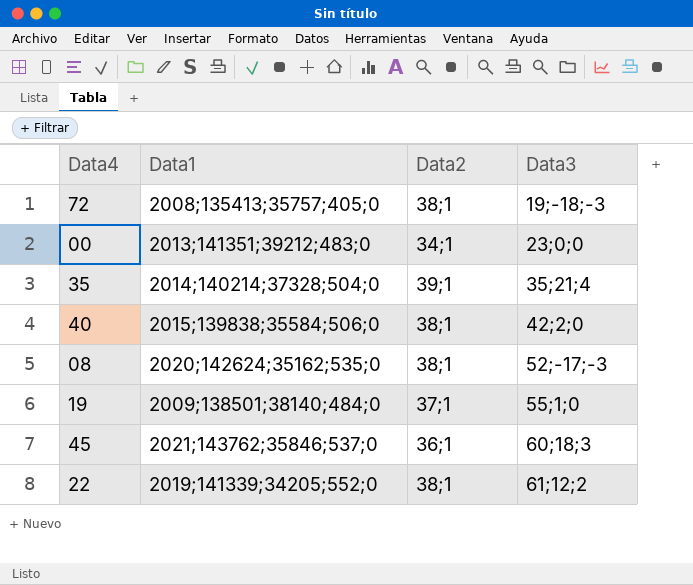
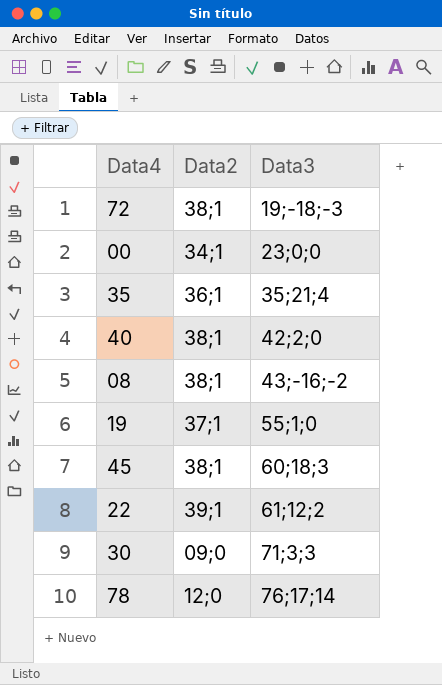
column Data1 | position: 2 -> none
35 | Data2: 39;1 -> 36;1
08 | Data3: 52;-17;-3 -> 43;-16;-2
45 | Data2: 36;1 -> 38;1
22 | Data2: 38;1 -> 39;1
row 30: none -> 09;0 | 71;3;3
row 78: none -> 12;0 | 76;17;14

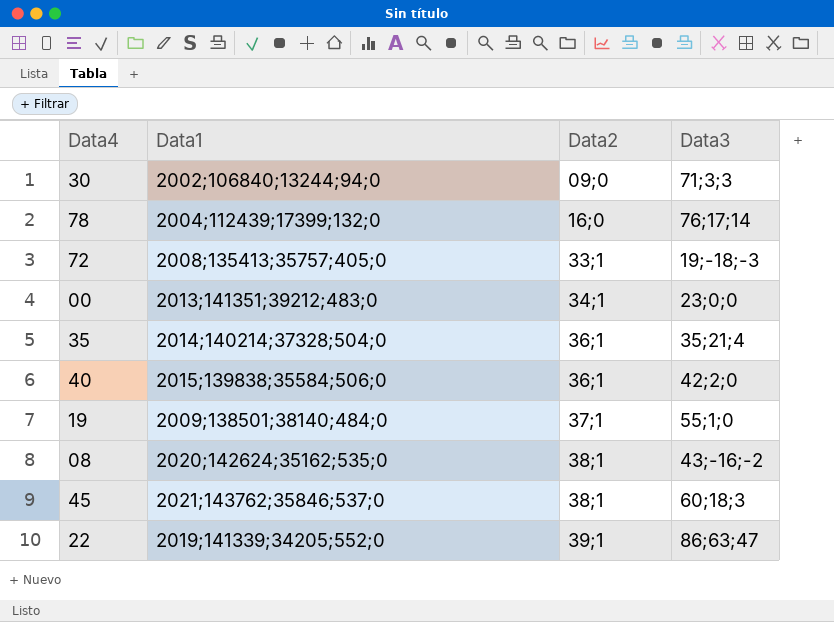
row order: Data3 ascending -> Data2 ascending
column Data1 | position: none -> 2
78 | Data2: 12;0 -> 16;0
72 | Data2: 38;1 -> 33;1
40 | Data2: 38;1 -> 36;1
22 | Data3: 61;12;2 -> 86;63;47

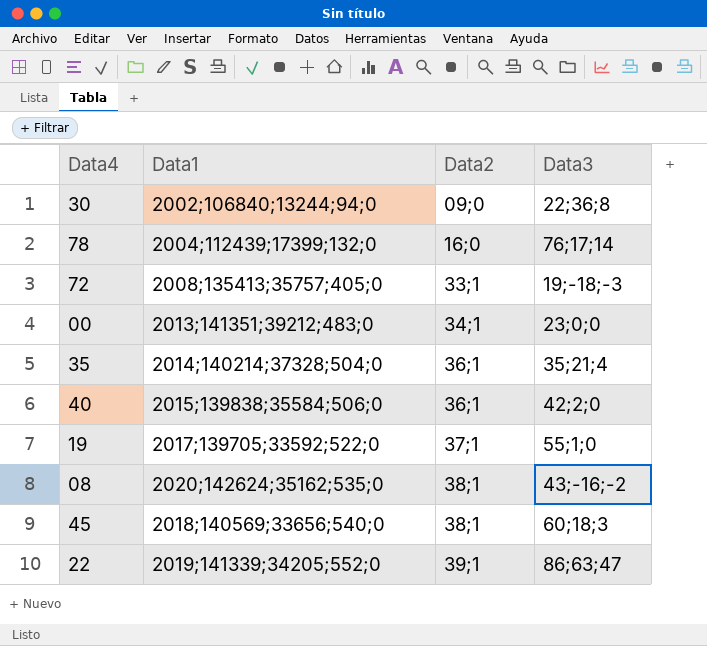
30 | Data3: 71;3;3 -> 22;36;8
19 | Data1: 2009;138501;38140;484;0 -> 2017;139705;33592;522;0
45 | Data1: 2021;143762;35846;537;0 -> 2018;140569;33656;540;0

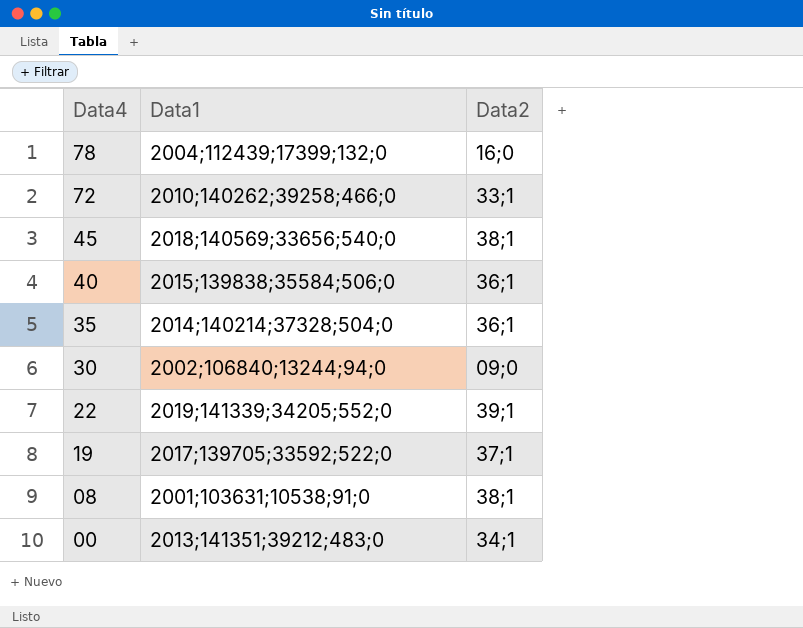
row order: Data2 ascending -> Data4 descending
column Data3 | position: 4 -> none
72 | Data1: 2008;135413;35757;405;0 -> 2010;140262;39258;466;0
08 | Data1: 2020;142624;35162;535;0 -> 2001;103631;10538;91;0

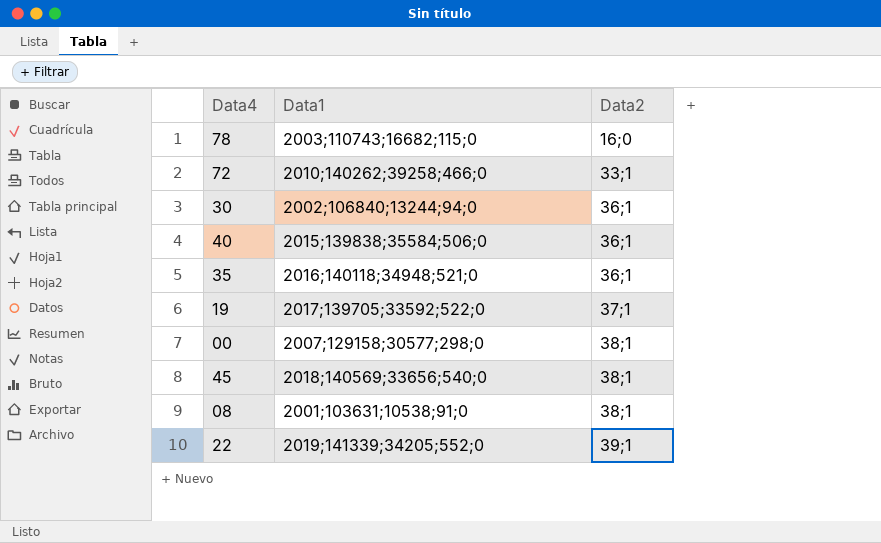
row order: Data4 descending -> Data2 ascending
78 | Data1: 2004;112439;17399;132;0 -> 2003;110743;16682;115;0
30 | Data2: 09;0 -> 36;1
35 | Data1: 2014;140214;37328;504;0 -> 2016;140118;34948;521;0
00 | Data1: 2013;141351;39212;483;0 -> 2007;129158;30577;298;0
00 | Data2: 34;1 -> 38;1

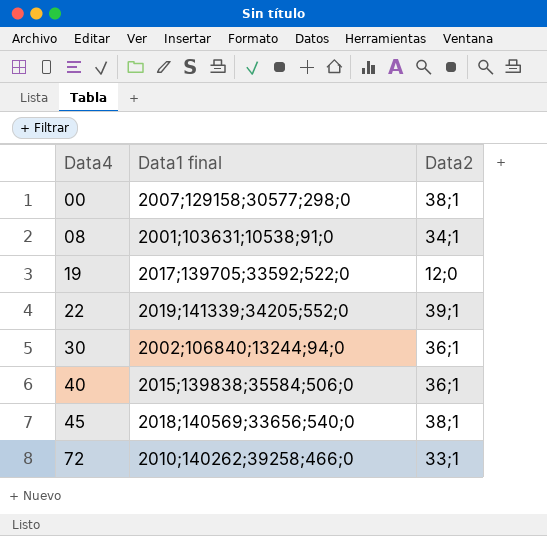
row order: Data2 ascending -> Data4 ascending
column name: Data1 -> Data1 final
row 78: 2003;110743;16682;115;0 | 16;0 -> none
row 35: 2016;140118;34948;521;0 | 36;1 -> none
08 | Data2: 38;1 -> 34;1
19 | Data2: 37;1 -> 12;0

